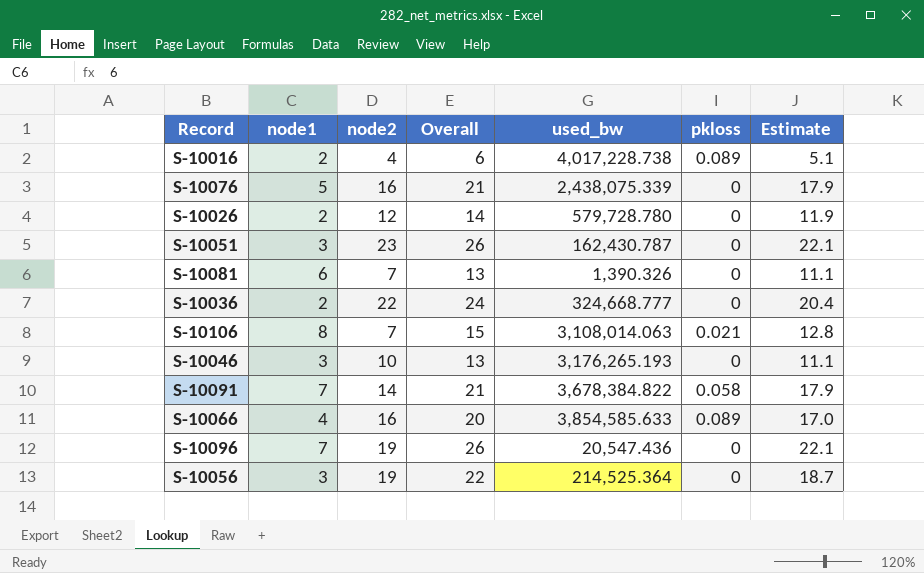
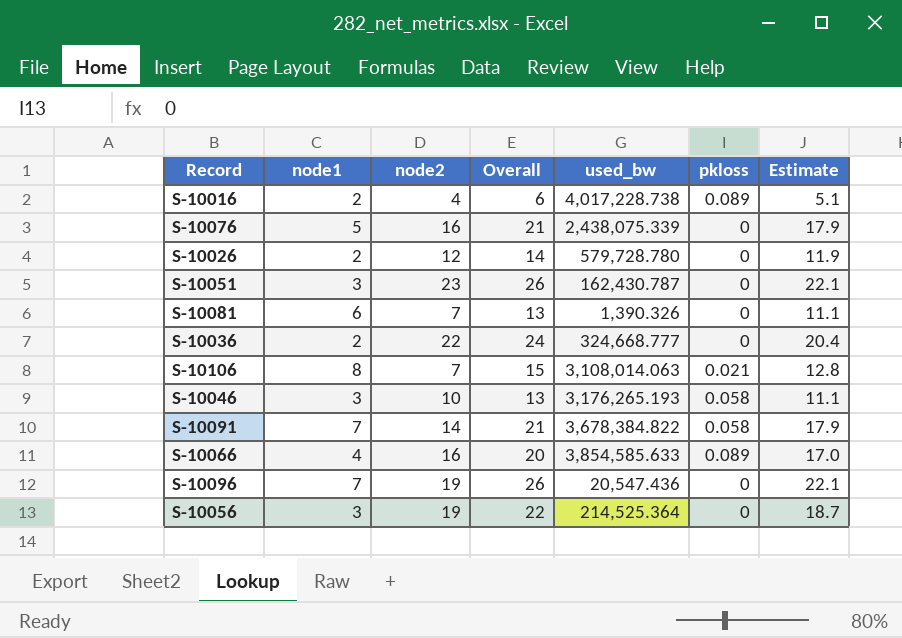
S-10046 | pkloss: 0 -> 0.058

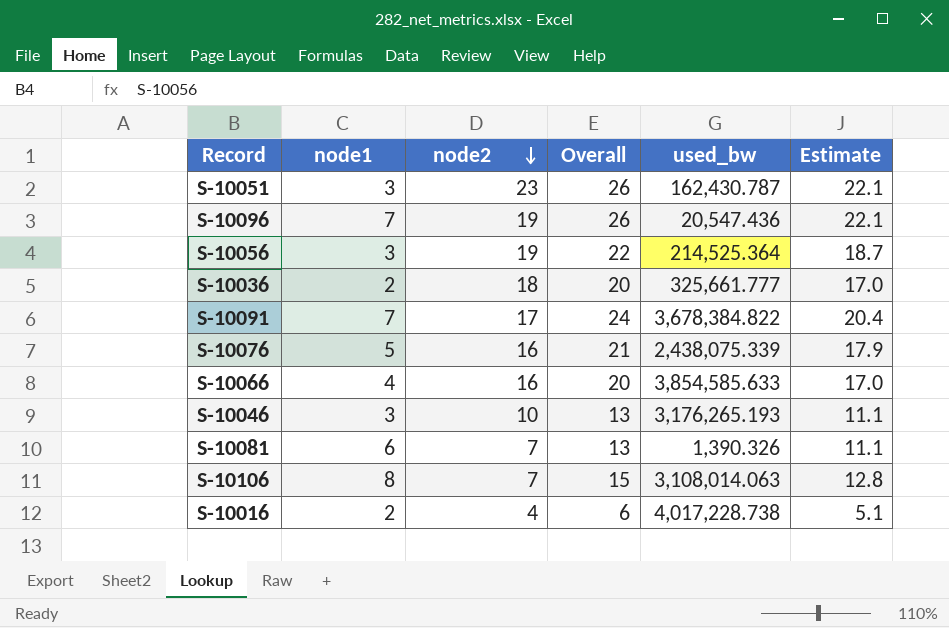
row order: none -> node2 descending
column pkloss | position: 6 -> none
row S-10026: 2 | 12 | 14 | 579,728.780 | 0 | 11.9 -> none
S-10036 | node2: 22 -> 18
S-10036 | Overall: 24 -> 20
S-10036 | used_bw: 324,668.777 -> 325,661.777
S-10036 | Estimate: 20.4 -> 17.0
S-10091 | node2: 14 -> 17
S-10091 | Overall: 21 -> 24
S-10091 | Estimate: 17.9 -> 20.4

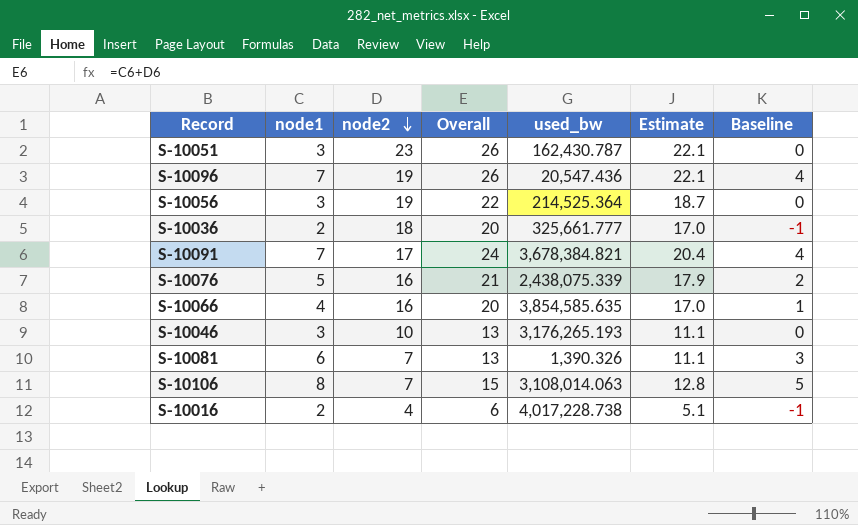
column Baseline | formula: none -> [node1] - 3
S-10091 | used_bw: 3,678,384.822 -> 3,678,384.821
S-10066 | used_bw: 3,854,585.633 -> 3,854,585.635

